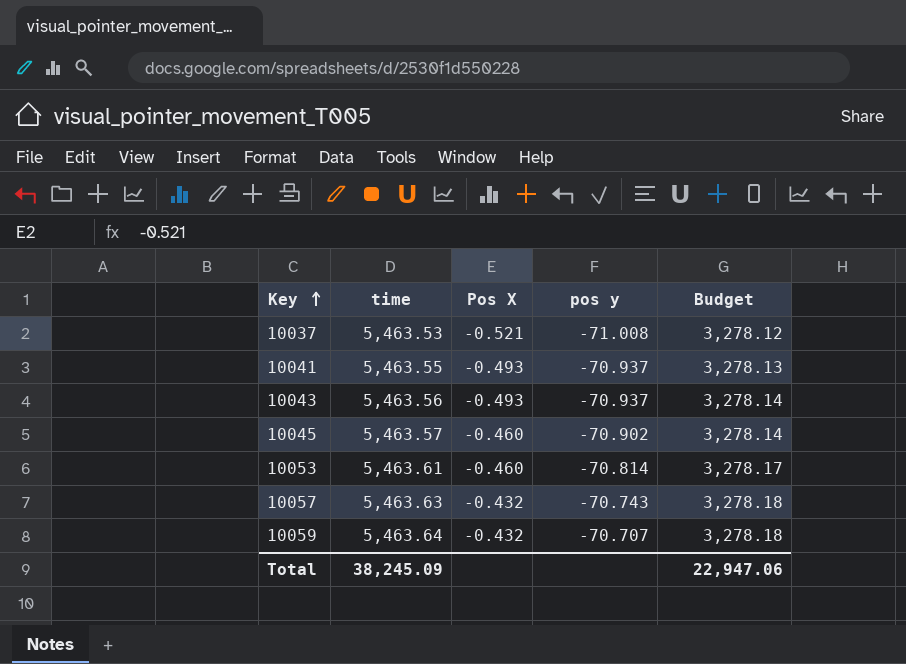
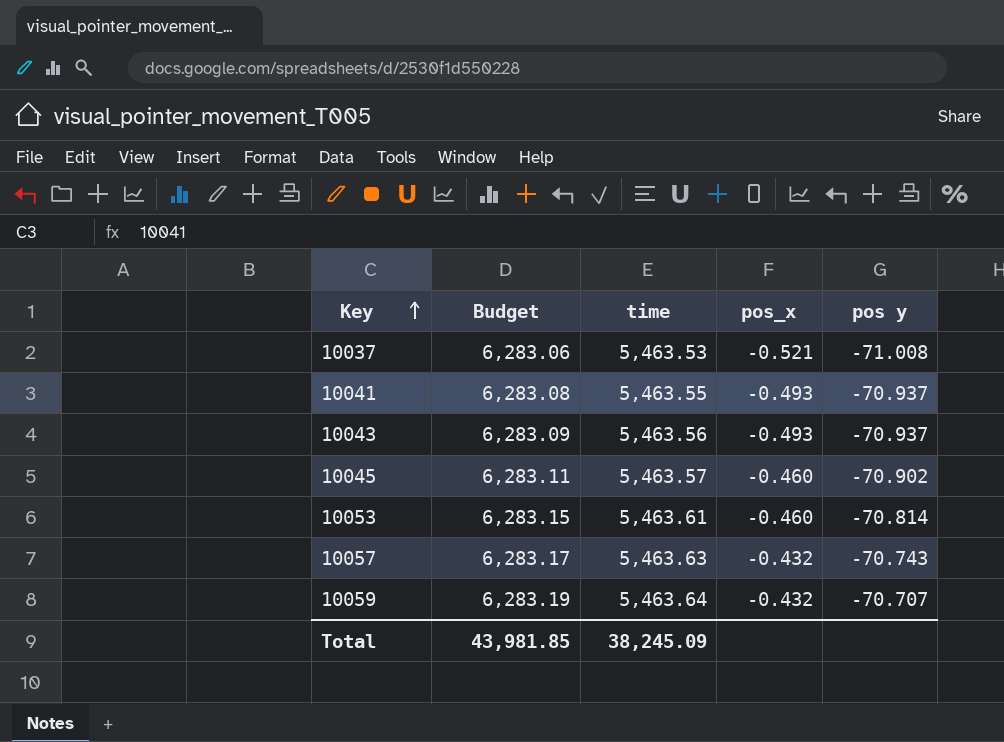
column Budget | formula: [time] * 0.6 -> [time] * 1.15
column Budget | position: 5 -> 2
column name: Pos X -> pos_x
Total | Budget: 22,947.06 -> 43,981.85

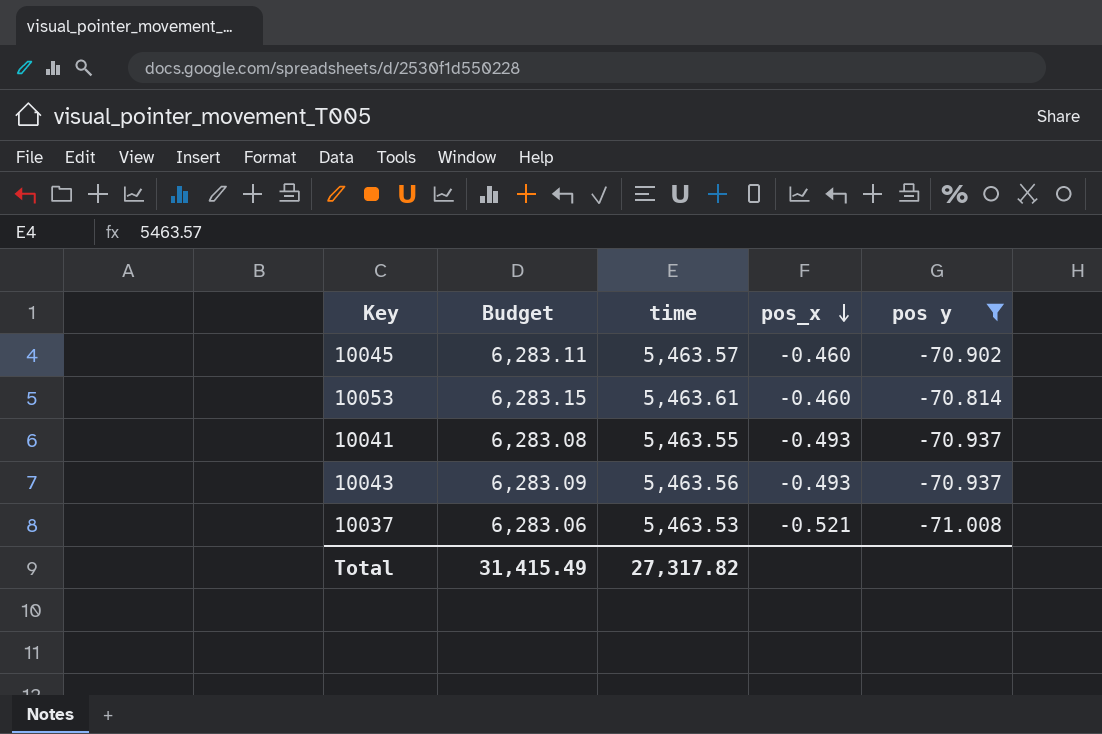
filter: none -> pos y <= -70.814
row order: Key ascending -> pos_x descending
Total | Budget: 43,981.85 -> 31,415.49
Total | time: 38,245.09 -> 27,317.82

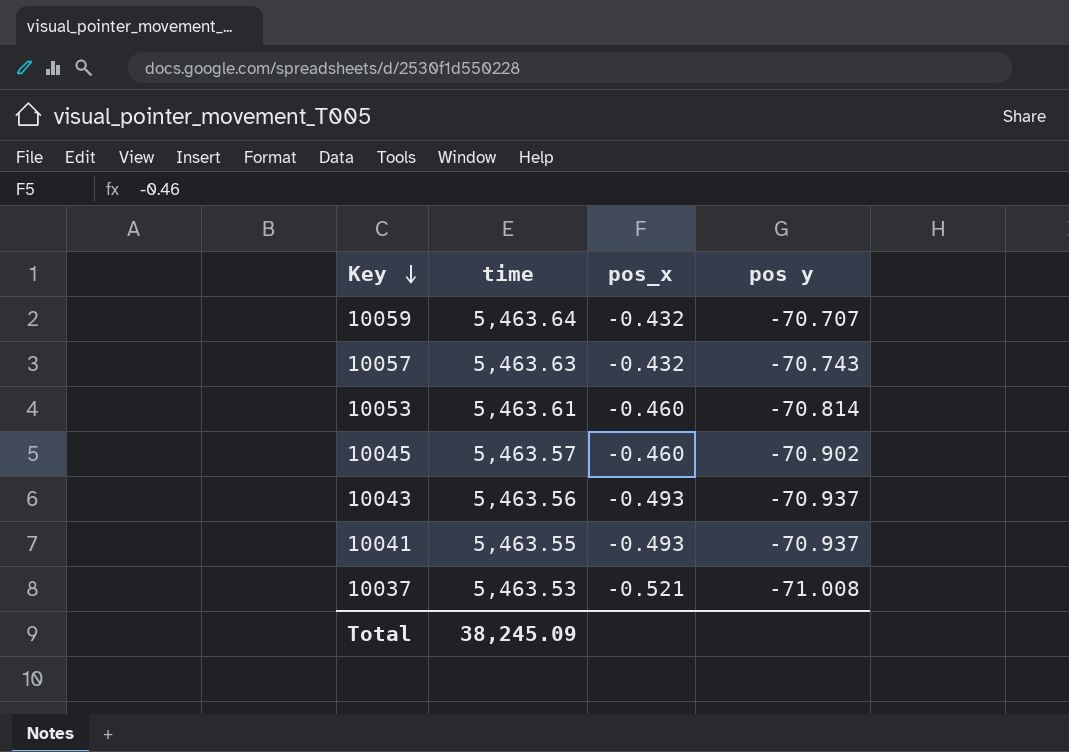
filter: pos y <= -70.814 -> none
row order: pos_x descending -> Key descending
column Budget | formula: [time] * 1.15 -> none
Total | time: 27,317.82 -> 38,245.09

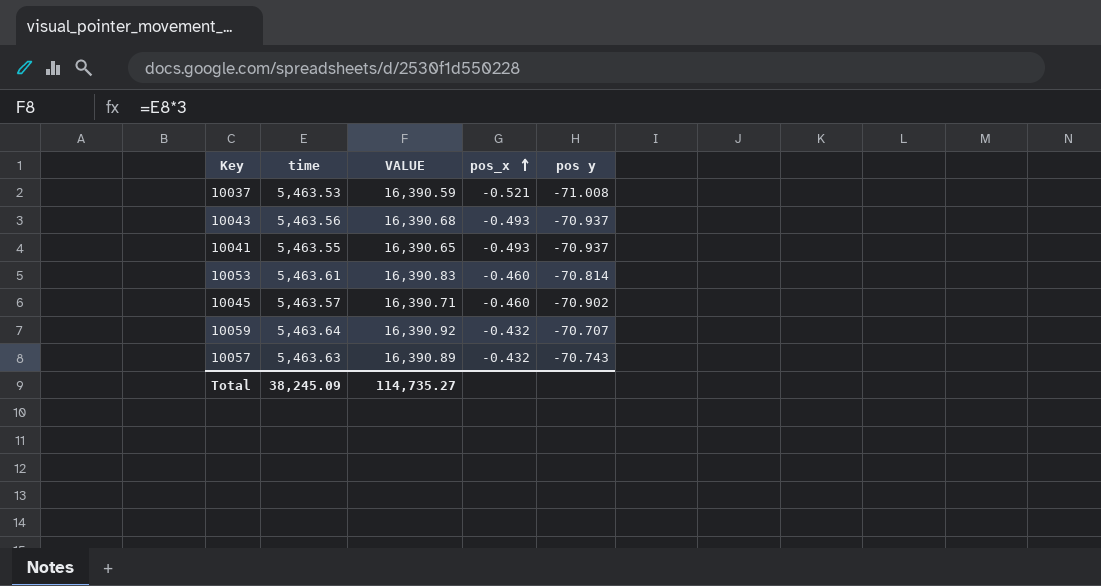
row order: Key descending -> pos_x ascending
column VALUE | formula: none -> [time] * 3

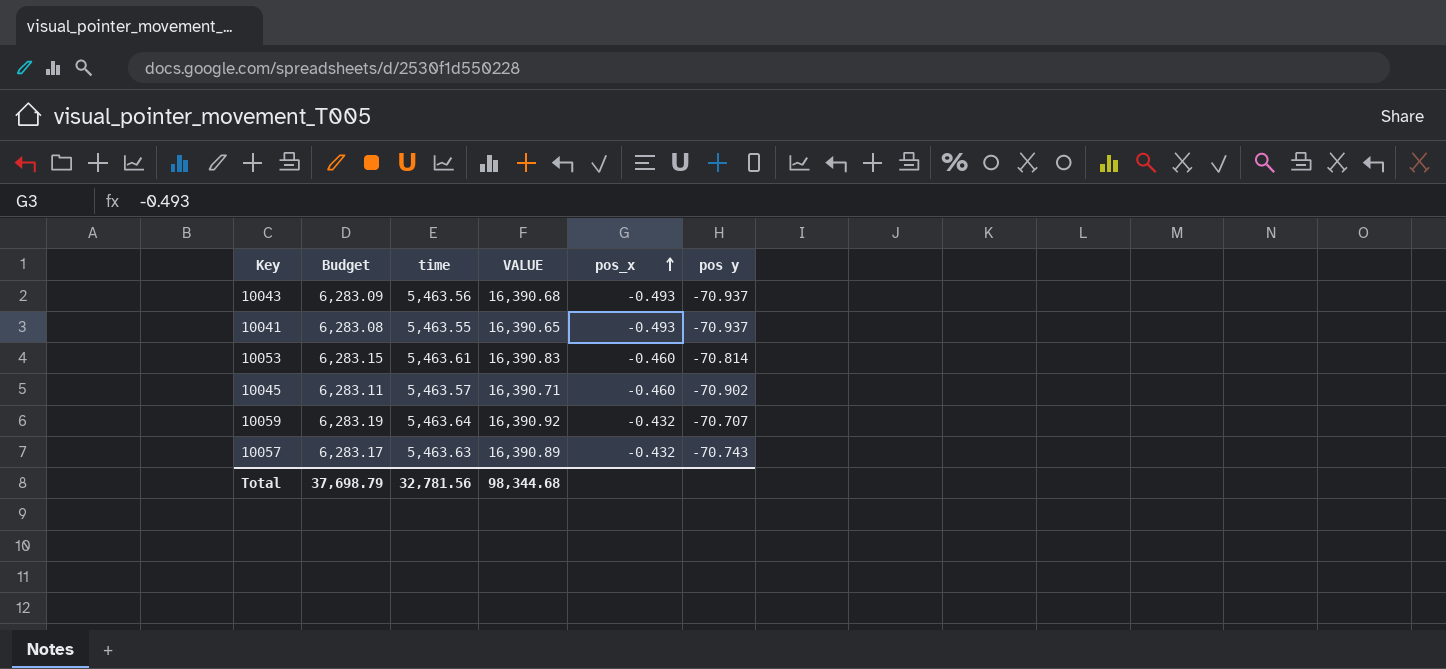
column Budget | formula: none -> [time] * 1.15
row 10037: 5,463.53 | 16,390.59 | -0.521 | -71.008 -> none
Total | time: 38,245.09 -> 32,781.56
Total | VALUE: 114,735.27 -> 98,344.68

